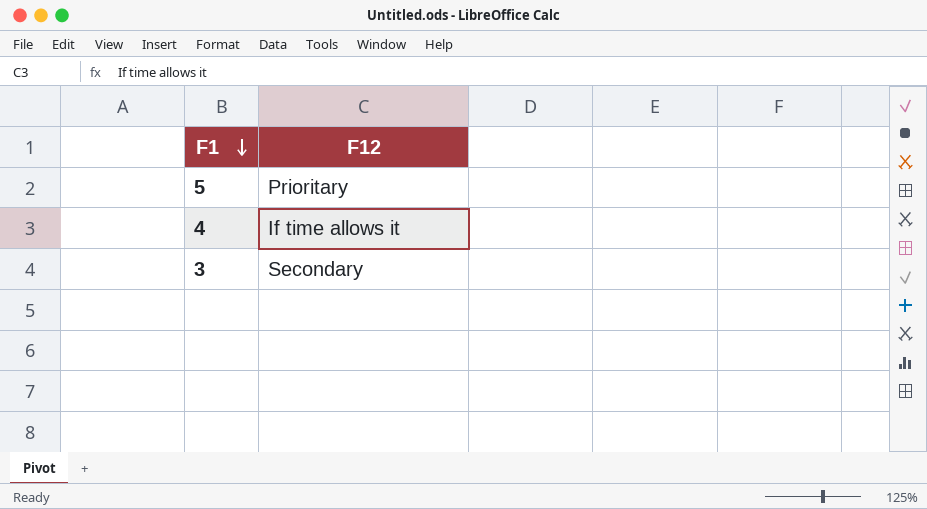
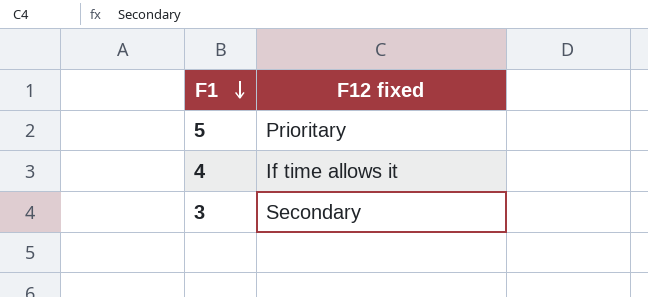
column name: F12 -> F12 fixed

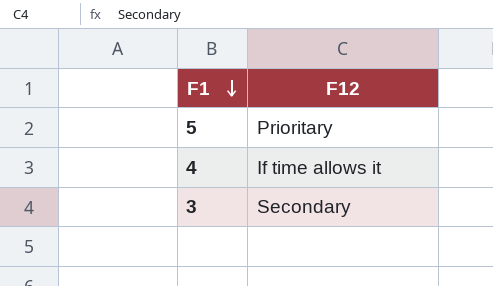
column name: F12 fixed -> F12

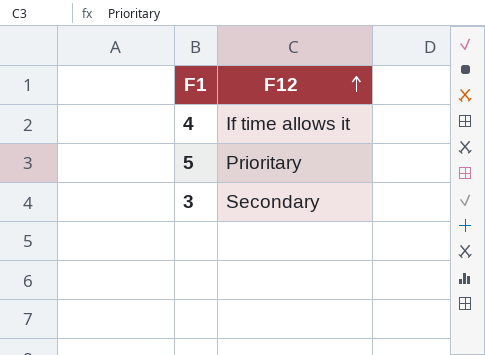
row order: F1 descending -> F12 ascending

